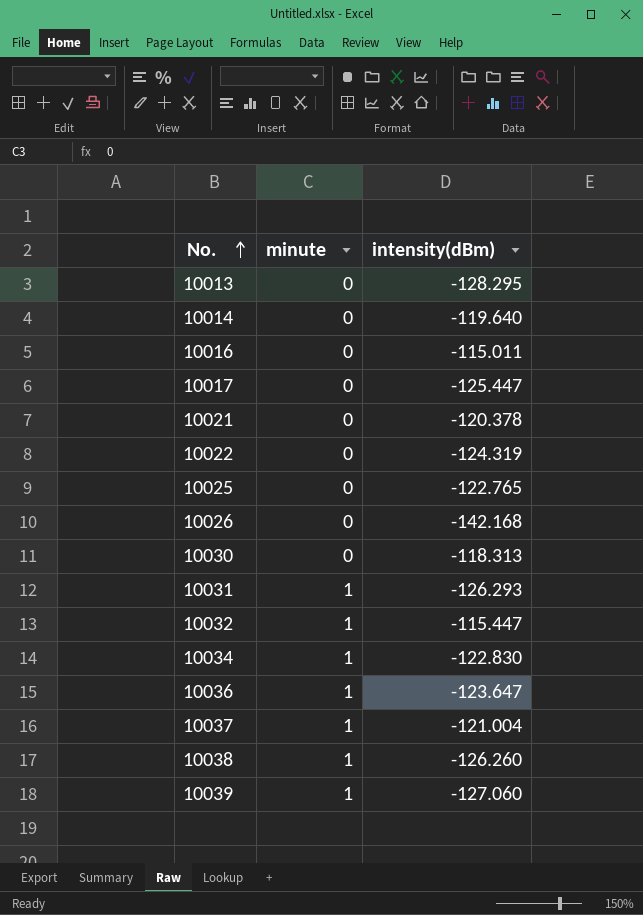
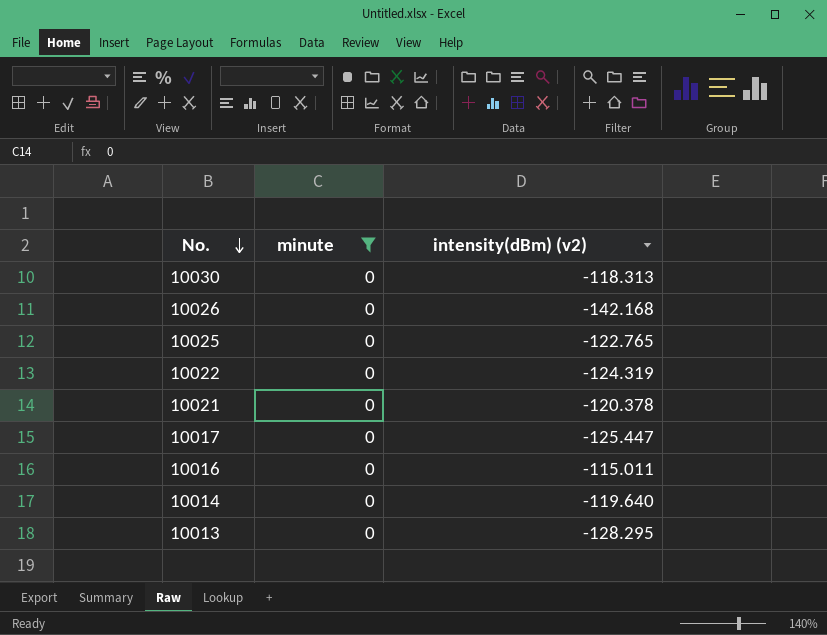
filter: none -> minute = 0
row order: No. ascending -> No. descending
column name: intensity(dBm) -> intensity(dBm) (v2)

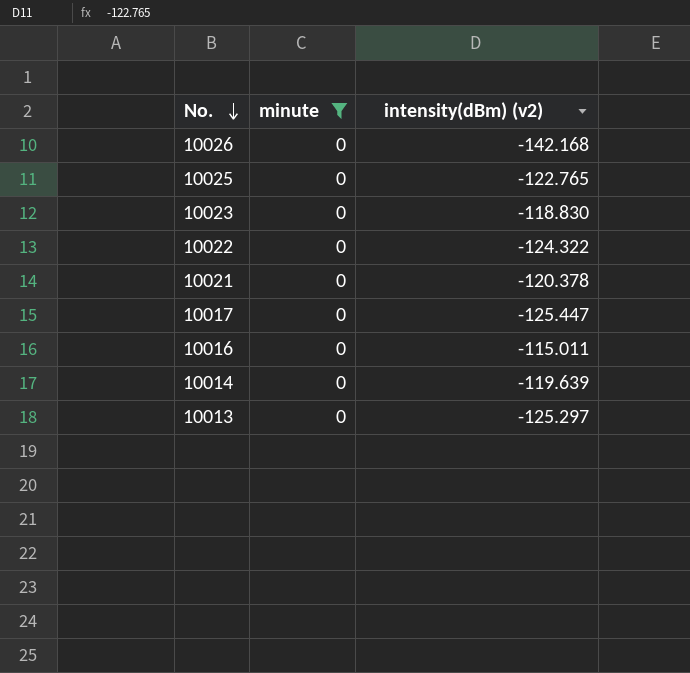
row 10030: 0 | -118.313 -> none
row 10023: none -> 0 | -118.830
10022 | intensity(dBm) (v2): -124.319 -> -124.322
10014 | intensity(dBm) (v2): -119.640 -> -119.639
10013 | intensity(dBm) (v2): -128.295 -> -125.297

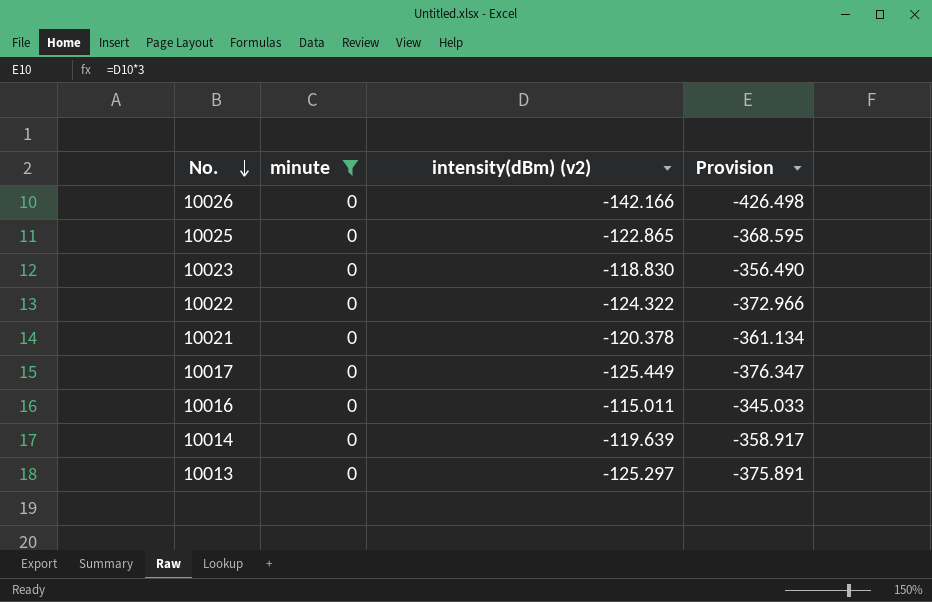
column Provision | formula: none -> [intensity(dBm) (v2)] * 3
10026 | intensity(dBm) (v2): -142.168 -> -142.166
10025 | intensity(dBm) (v2): -122.765 -> -122.865
10017 | intensity(dBm) (v2): -125.447 -> -125.449

